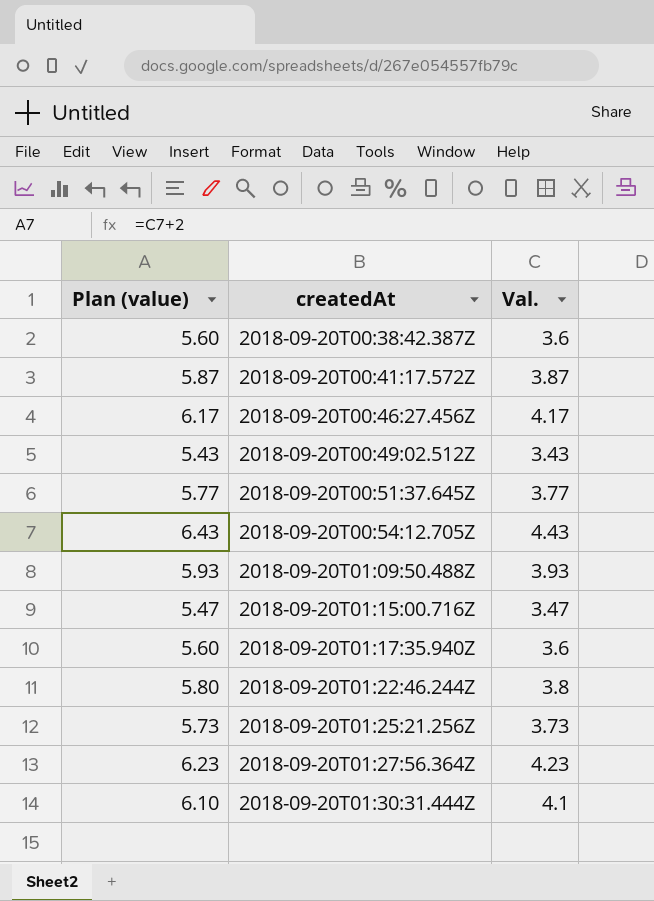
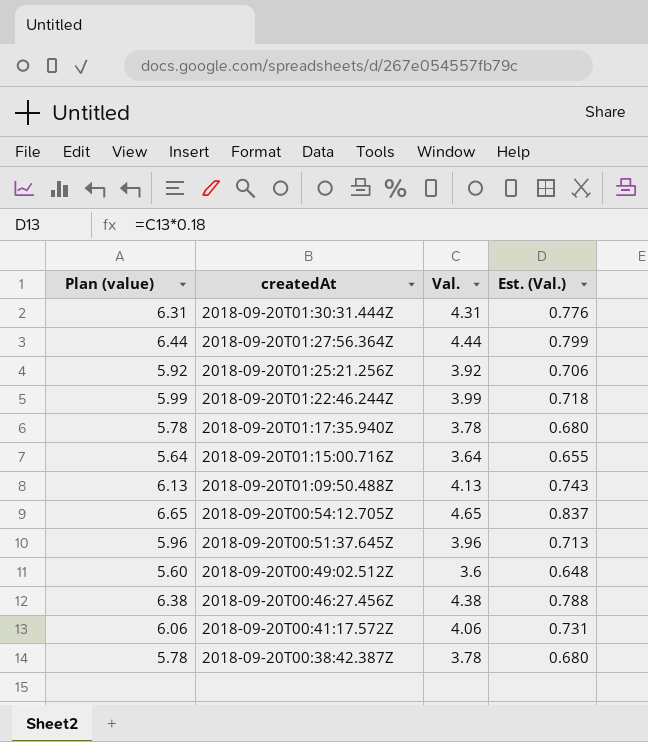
row order: createdAt ascending -> createdAt descending
column Est. (Val.) | formula: none -> [Val.] * 0.18
2018-09-20T01:30:31.444Z | Plan (value): 6.10 -> 6.31
2018-09-20T01:30:31.444Z | Val.: 4.1 -> 4.31
2018-09-20T01:27:56.364Z | Plan (value): 6.23 -> 6.44
2018-09-20T01:27:56.364Z | Val.: 4.23 -> 4.44
2018-09-20T01:25:21.256Z | Plan (value): 5.73 -> 5.92
2018-09-20T01:25:21.256Z | Val.: 3.73 -> 3.92
2018-09-20T01:22:46.244Z | Plan (value): 5.80 -> 5.99
2018-09-20T01:22:46.244Z | Val.: 3.8 -> 3.99
2018-09-20T01:17:35.940Z | Plan (value): 5.60 -> 5.78
2018-09-20T01:17:35.940Z | Val.: 3.6 -> 3.78
2018-09-20T01:15:00.716Z | Plan (value): 5.47 -> 5.64
2018-09-20T01:15:00.716Z | Val.: 3.47 -> 3.64
2018-09-20T01:09:50.488Z | Plan (value): 5.93 -> 6.13
2018-09-20T01:09:50.488Z | Val.: 3.93 -> 4.13
2018-09-20T00:54:12.705Z | Plan (value): 6.43 -> 6.65
2018-09-20T00:54:12.705Z | Val.: 4.43 -> 4.65
2018-09-20T00:51:37.645Z | Plan (value): 5.77 -> 5.96
2018-09-20T00:51:37.645Z | Val.: 3.77 -> 3.96
2018-09-20T00:49:02.512Z | Plan (value): 5.43 -> 5.60
2018-09-20T00:49:02.512Z | Val.: 3.43 -> 3.6
2018-09-20T00:46:27.456Z | Plan (value): 6.17 -> 6.38
2018-09-20T00:46:27.456Z | Val.: 4.17 -> 4.38
2018-09-20T00:41:17.572Z | Plan (value): 5.87 -> 6.06
2018-09-20T00:41:17.572Z | Val.: 3.87 -> 4.06
2018-09-20T00:38:42.387Z | Plan (value): 5.60 -> 5.78
2018-09-20T00:38:42.387Z | Val.: 3.6 -> 3.78

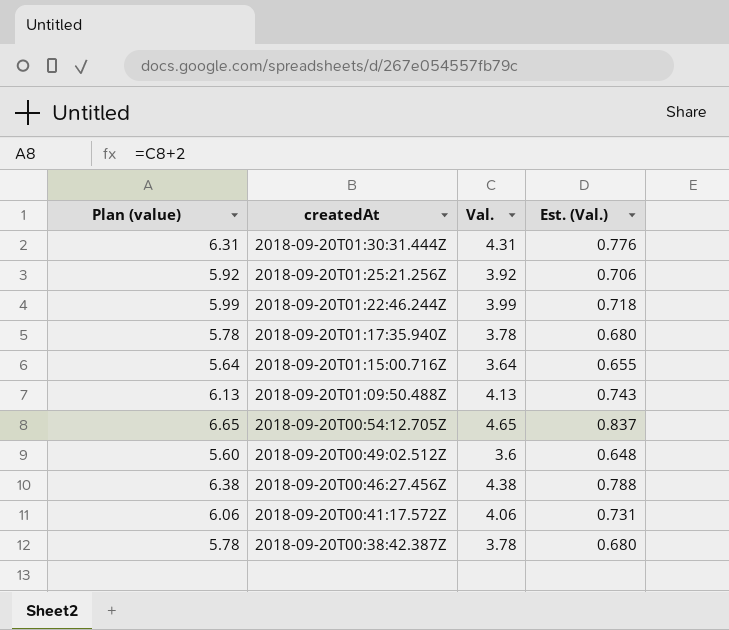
row 2018-09-20T01:27:56.364Z: 6.44 | 4.44 | 0.799 -> none
row 2018-09-20T00:51:37.645Z: 5.96 | 3.96 | 0.713 -> none

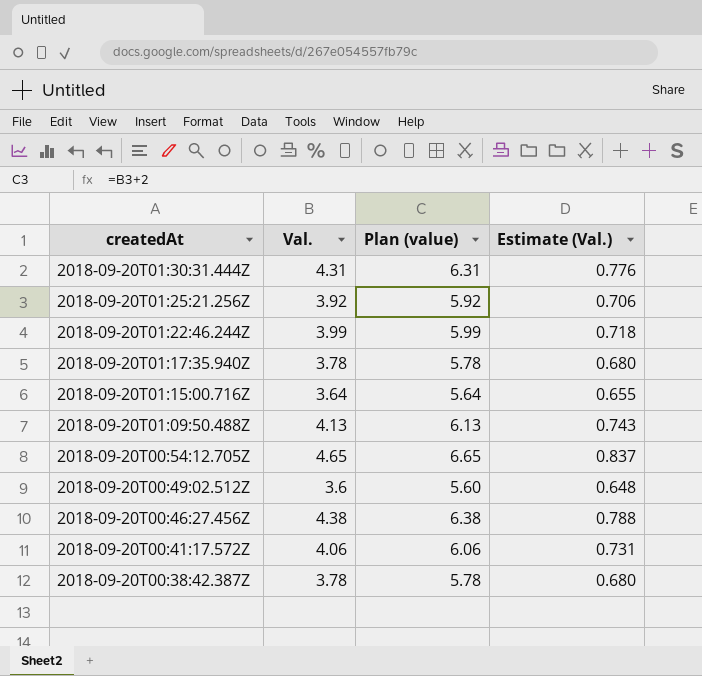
column Plan (value) | position: 1 -> 3
column name: Est. (Val.) -> Estimate (Val.)

